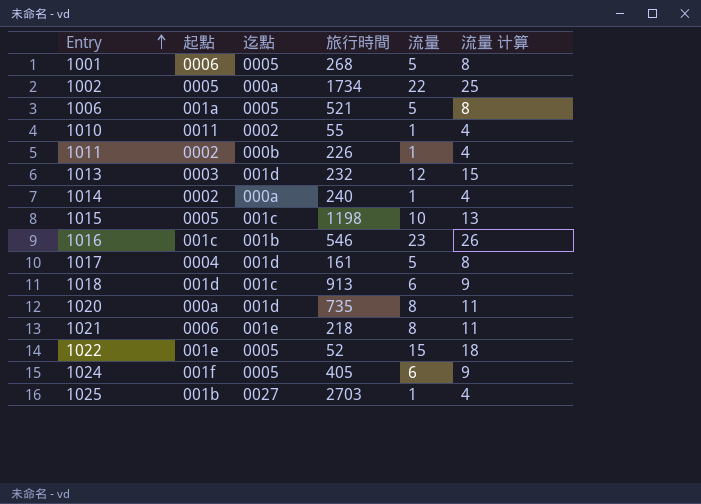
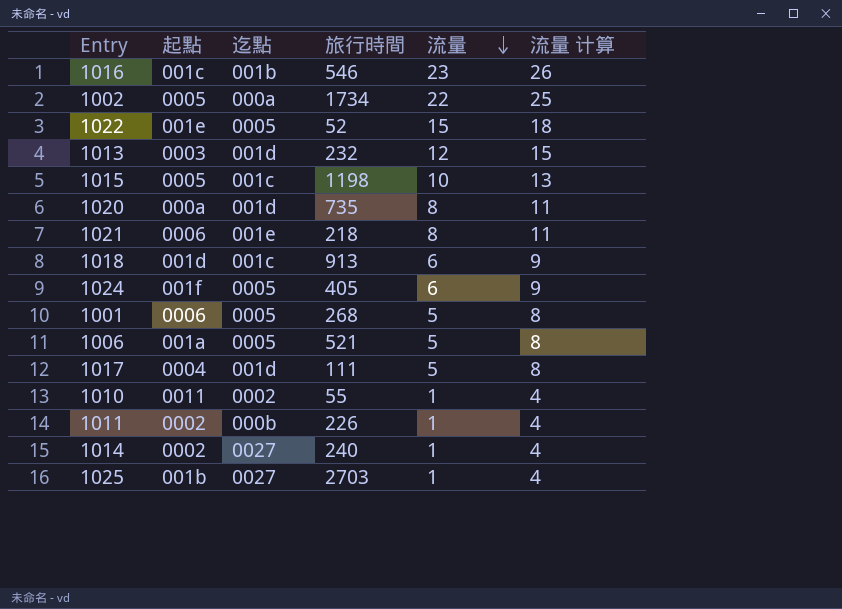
row order: Entry ascending -> 流量 descending
1017 | 旅行時間: 161 -> 111
1014 | 迄點: 000a -> 0027

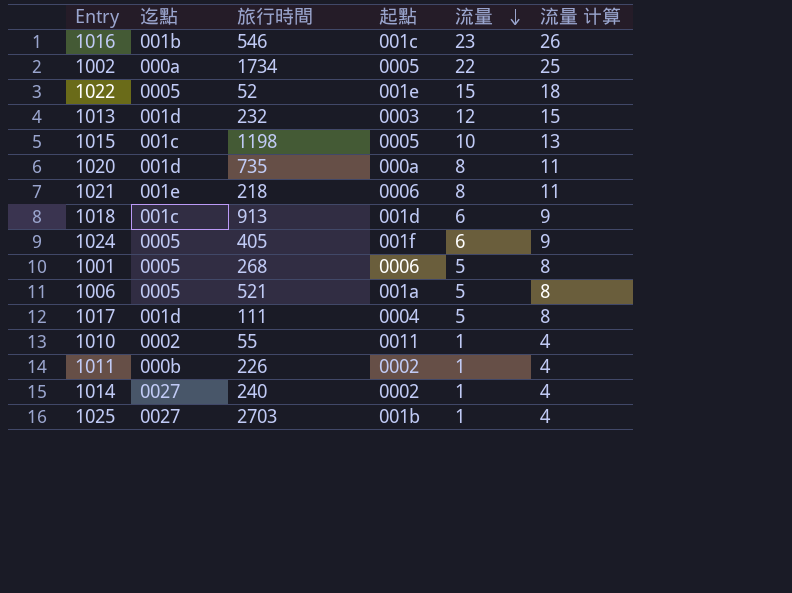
column 起點 | position: 2 -> 4

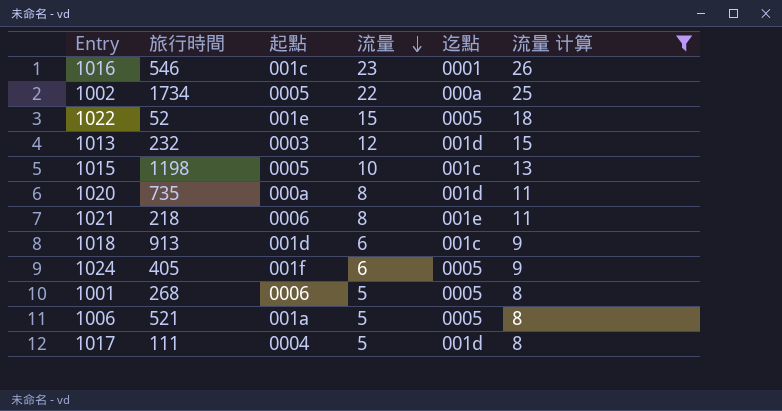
filter: none -> 流量 计算 != 4
column 迄點 | position: 2 -> 5
1016 | 迄點: 001b -> 0001

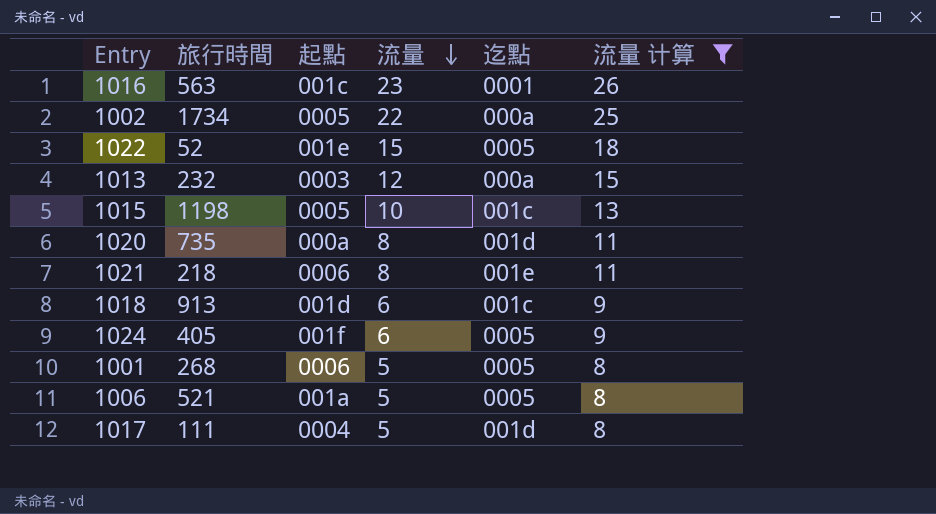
1016 | 旅行時間: 546 -> 563
1013 | 迄點: 001d -> 000a

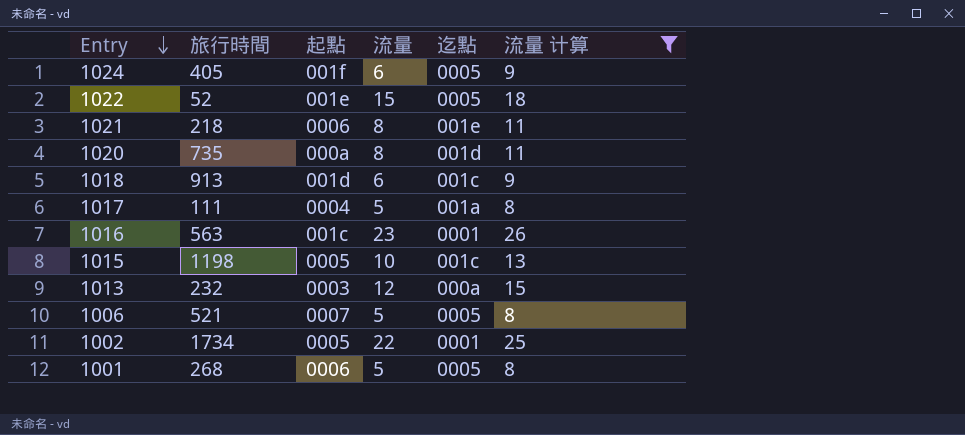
row order: 流量 descending -> Entry descending
1017 | 迄點: 001d -> 001a
1006 | 起點: 001a -> 0007
1002 | 迄點: 000a -> 0001

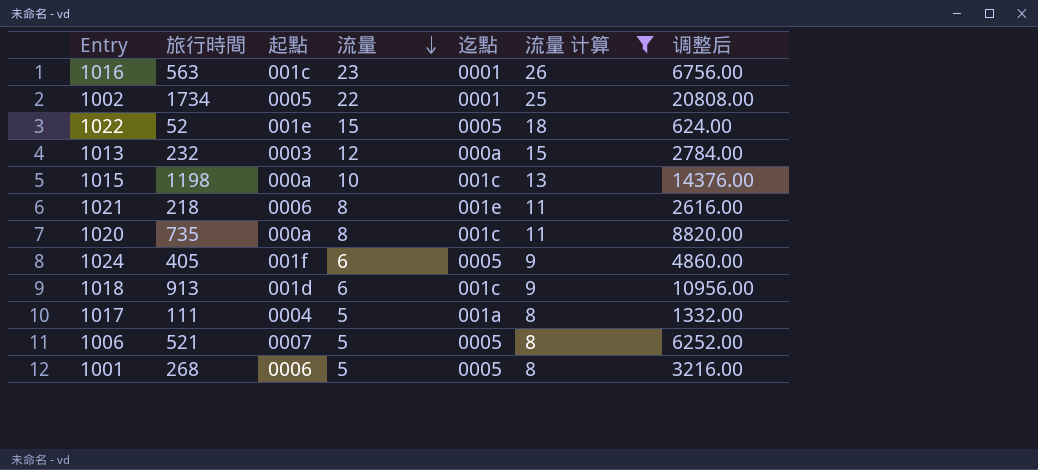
row order: Entry descending -> 流量 descending
column 调整后 | formula: none -> [旅行時間] * 12
1015 | 起點: 0005 -> 000a
1020 | 迄點: 001d -> 001c

